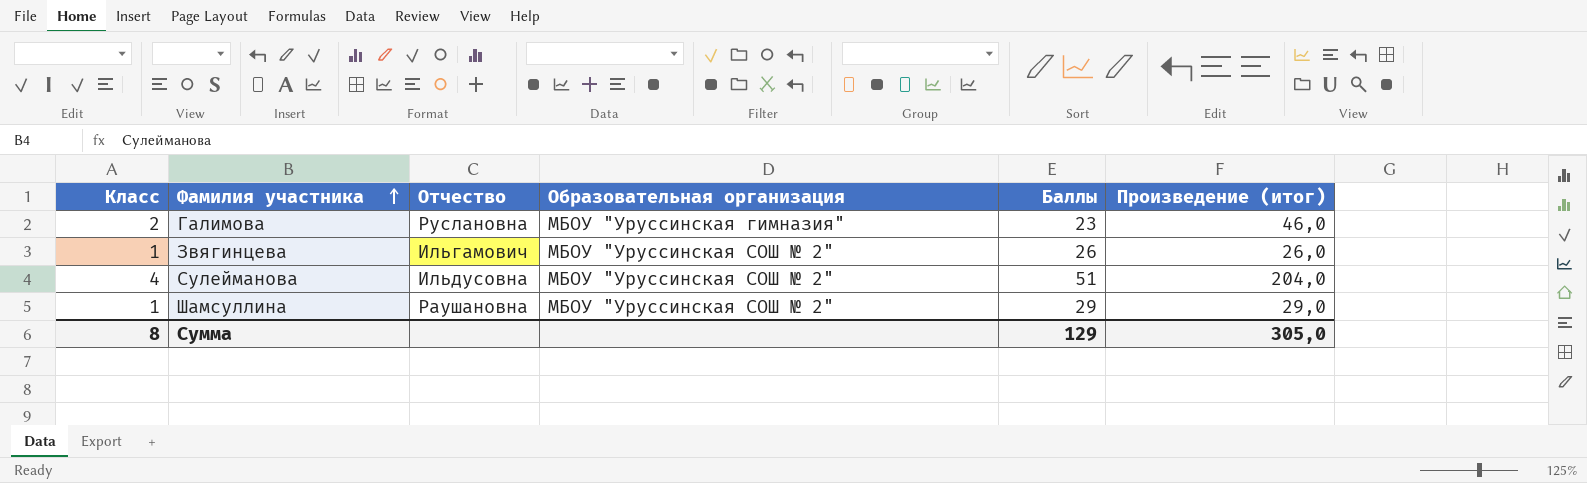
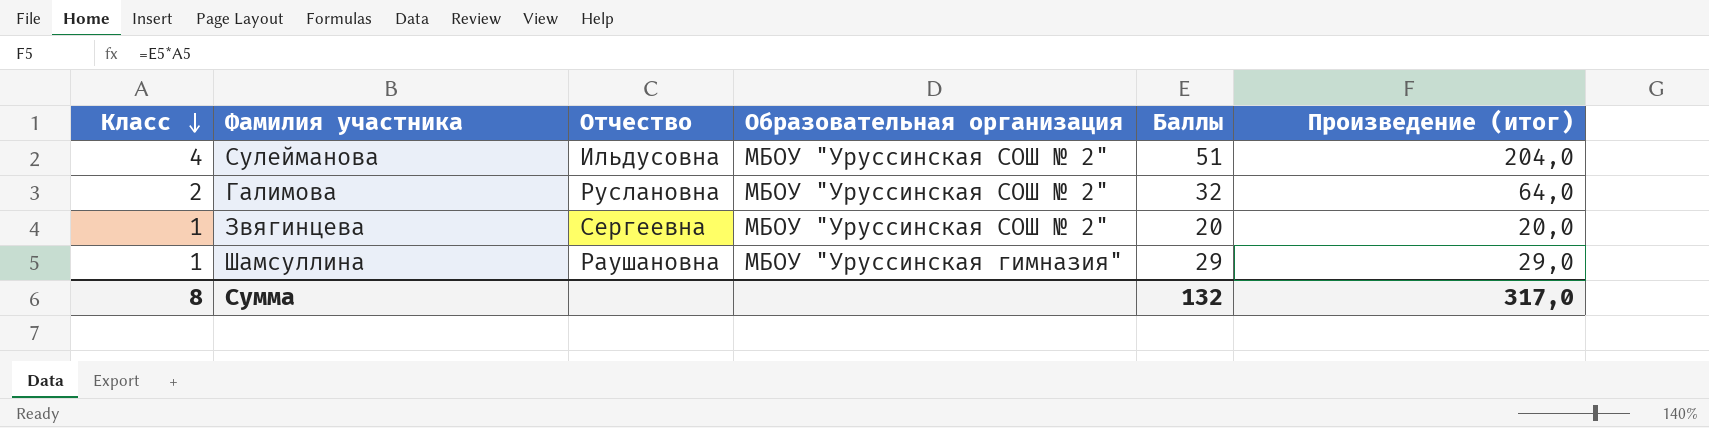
row order: Фамилия участника ascending -> Класс descending
Галимова | Образовательная организация: МБОУ "Уруссинская гимназия" -> МБОУ "Уруссинская СОШ № 2"
Галимова | Баллы: 23 -> 32
Галимова | Произведение (итог): 46,0 -> 64,0
Звягинцева | Отчество: Ильгамович -> Сергеевна
Звягинцева | Баллы: 26 -> 20
Звягинцева | Произведение (итог): 26,0 -> 20,0
Шамсуллина | Образовательная организация: МБОУ "Уруссинская СОШ № 2" -> МБОУ "Уруссинская гимназия"
Сумма | Баллы: 129 -> 132
Сумма | Произведение (итог): 305,0 -> 317,0

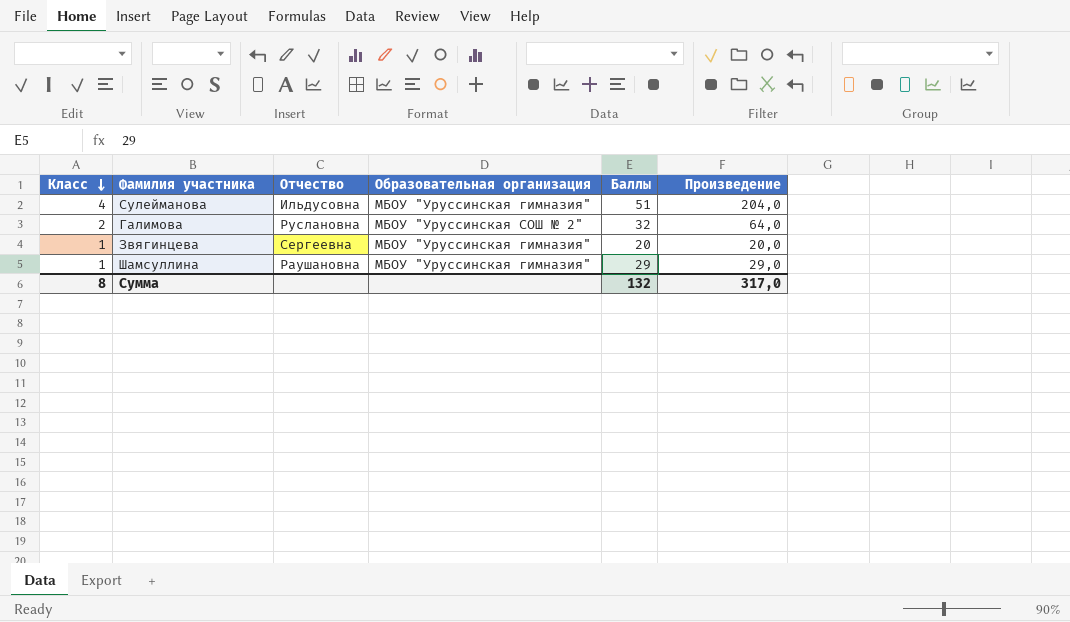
column name: Произведение (итог) -> Произведение
Сулейманова | Образовательная организация: МБОУ "Уруссинская СОШ № 2" -> МБОУ "Уруссинская гимназия"
Звягинцева | Образовательная организация: МБОУ "Уруссинская СОШ № 2" -> МБОУ "Уруссинская гимназия"

